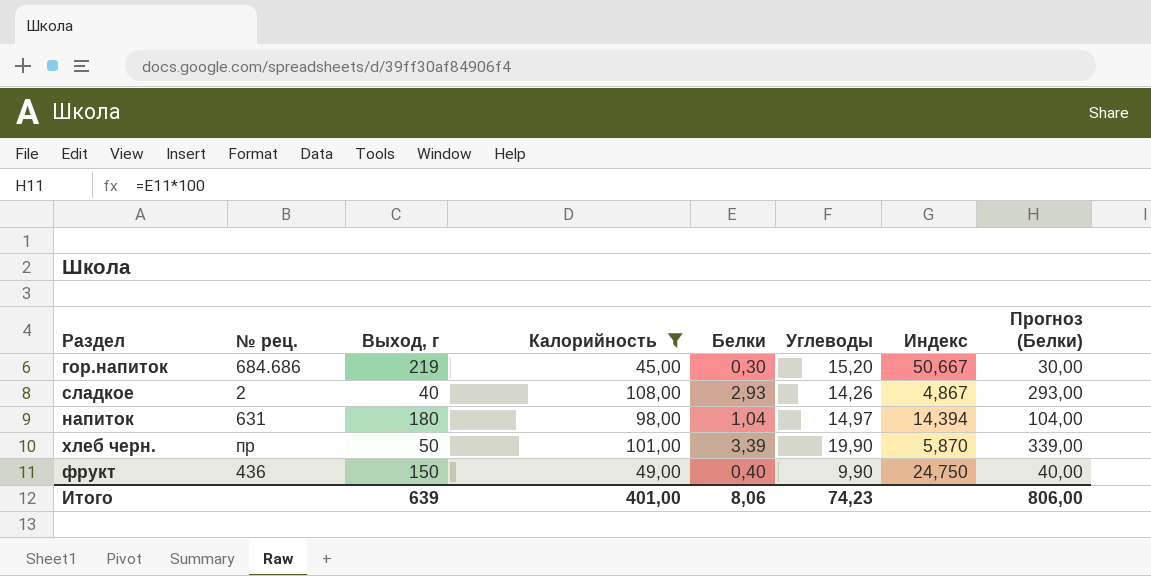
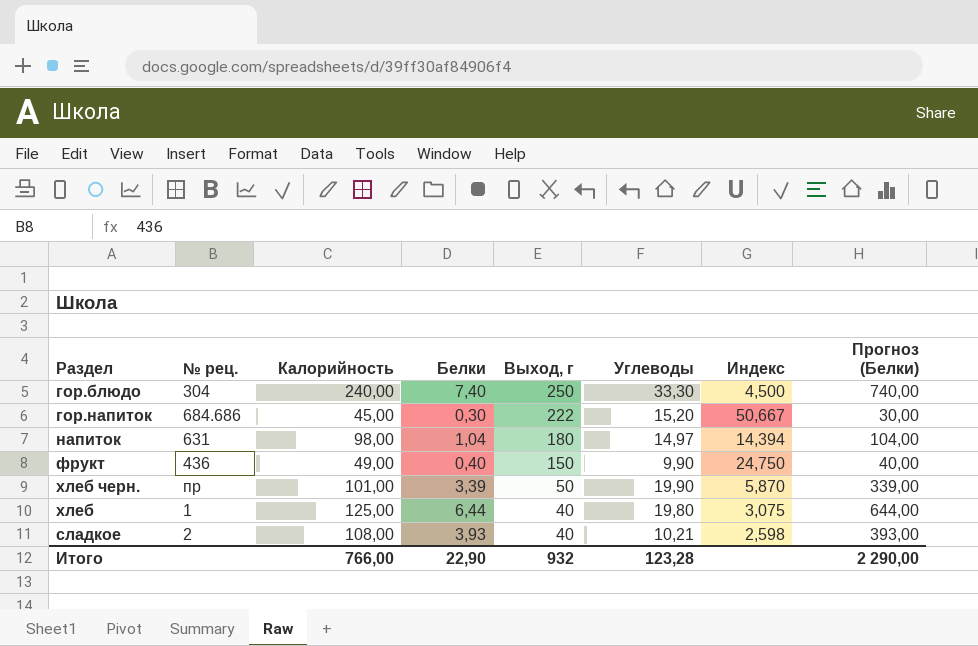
filter: Калорийность <= 108,00 -> none
row order: none -> Выход, г descending
column Выход, г | position: 3 -> 5
гор.напиток | Выход, г: 219 -> 222
сладкое | Белки: 2,93 -> 3,93
сладкое | Углеводы: 14,26 -> 10,21
сладкое | Индекс: 4,867 -> 2,598
сладкое | Прогноз (Белки): 293,00 -> 393,00
Итого | Калорийность: 401,00 -> 766,00
Итого | Белки: 8,06 -> 22,90
Итого | Выход, г: 639 -> 932
Итого | Углеводы: 74,23 -> 123,28
Итого | Прогноз (Белки): 806,00 -> 2 290,00

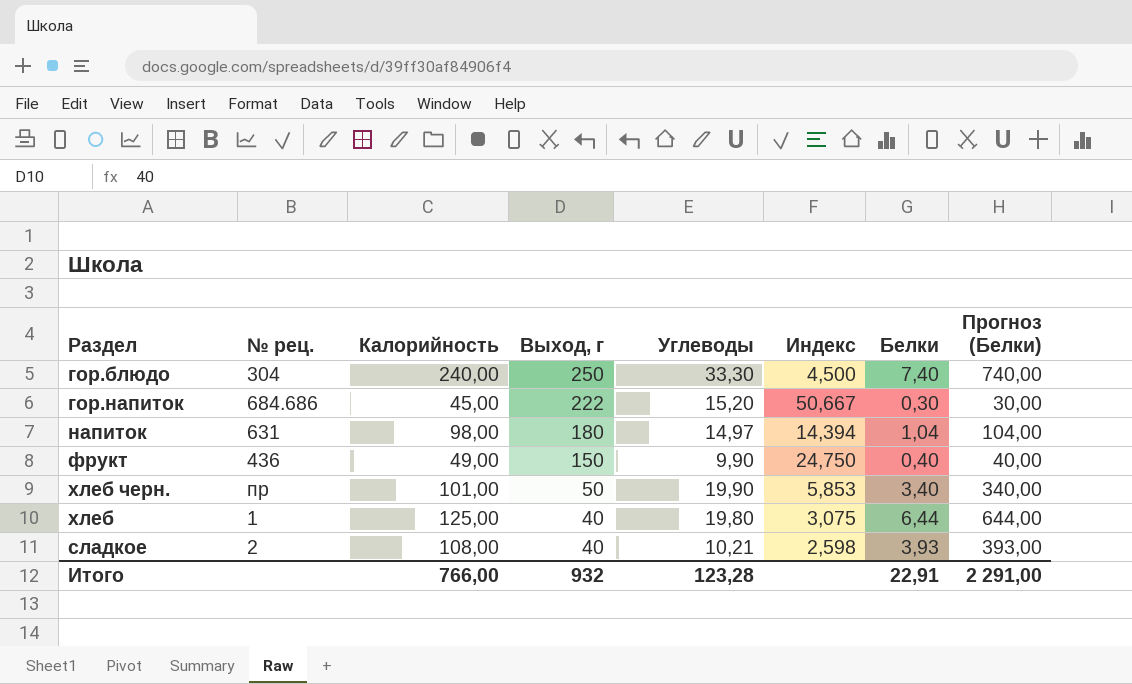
column Белки | position: 4 -> 7
хлеб черн. | Индекс: 5,870 -> 5,853
хлеб черн. | Белки: 3,39 -> 3,40
хлеб черн. | Прогноз (Белки): 339,00 -> 340,00
Итого | Белки: 22,90 -> 22,91
Итого | Прогноз (Белки): 2 290,00 -> 2 291,00

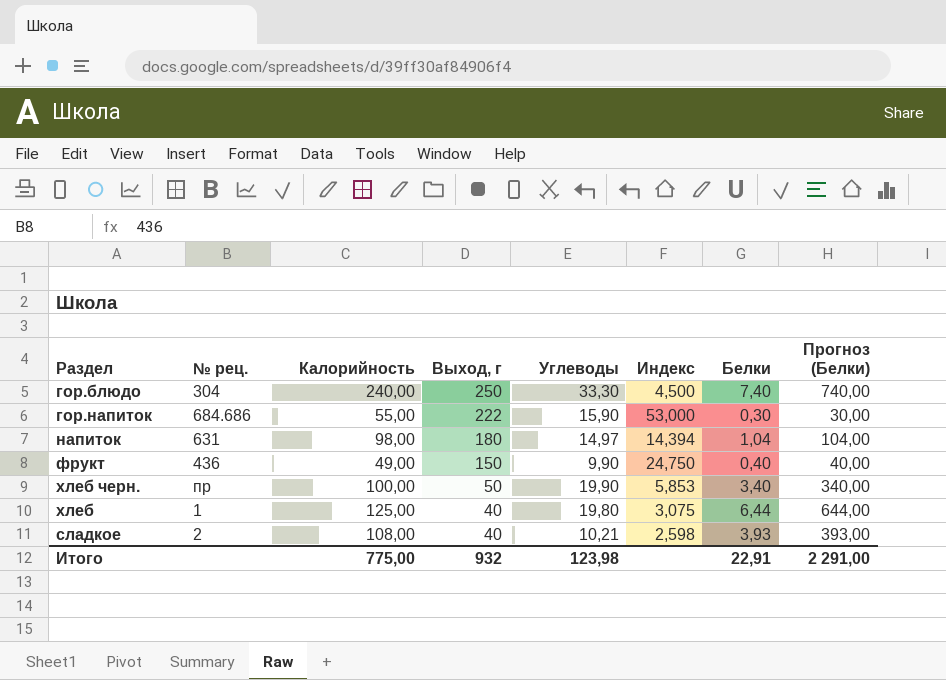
гор.напиток | Калорийность: 45,00 -> 55,00
гор.напиток | Углеводы: 15,20 -> 15,90
гор.напиток | Индекс: 50,667 -> 53,000
хлеб черн. | Калорийность: 101,00 -> 100,00
Итого | Калорийность: 766,00 -> 775,00
Итого | Углеводы: 123,28 -> 123,98

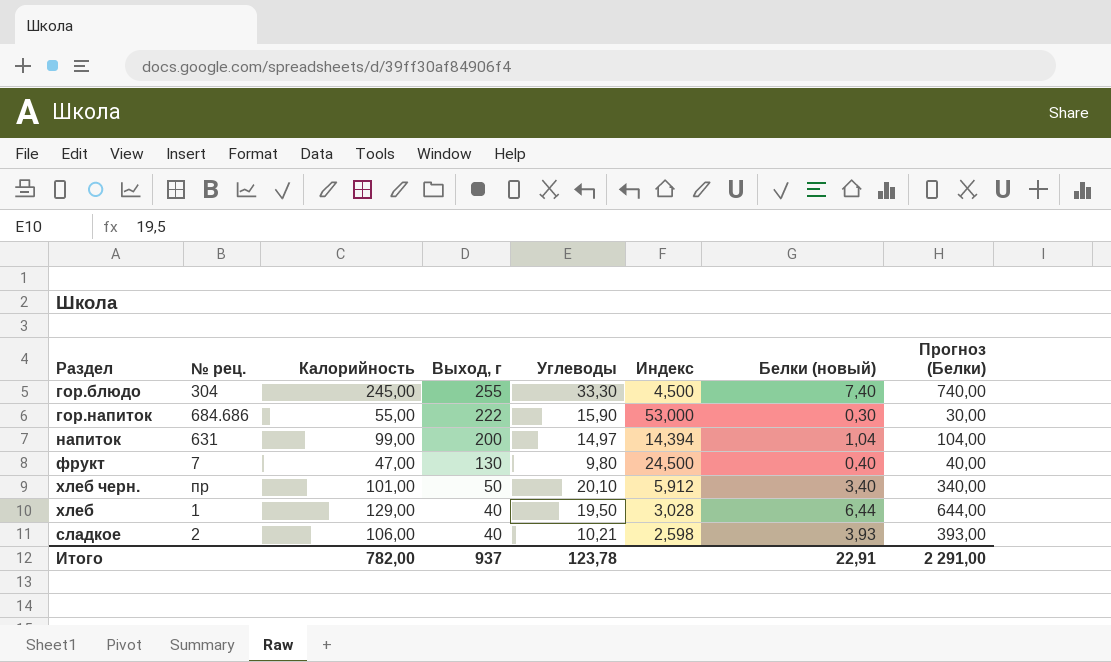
column name: Белки -> Белки (новый)
гор.блюдо | Калорийность: 240,00 -> 245,00
гор.блюдо | Выход, г: 250 -> 255
напиток | Калорийность: 98,00 -> 99,00
напиток | Выход, г: 180 -> 200
фрукт | № рец.: 436 -> 7
фрукт | Калорийность: 49,00 -> 47,00
фрукт | Выход, г: 150 -> 130
фрукт | Углеводы: 9,90 -> 9,80
фрукт | Индекс: 24,750 -> 24,500
хлеб черн. | Калорийность: 100,00 -> 101,00
хлеб черн. | Углеводы: 19,90 -> 20,10
хлеб черн. | Индекс: 5,853 -> 5,912
хлеб | Калорийность: 125,00 -> 129,00
хлеб | Углеводы: 19,80 -> 19,50
хлеб | Индекс: 3,075 -> 3,028
сладкое | Калорийность: 108,00 -> 106,00
Итого | Калорийность: 775,00 -> 782,00
Итого | Выход, г: 932 -> 937
Итого | Углеводы: 123,98 -> 123,78

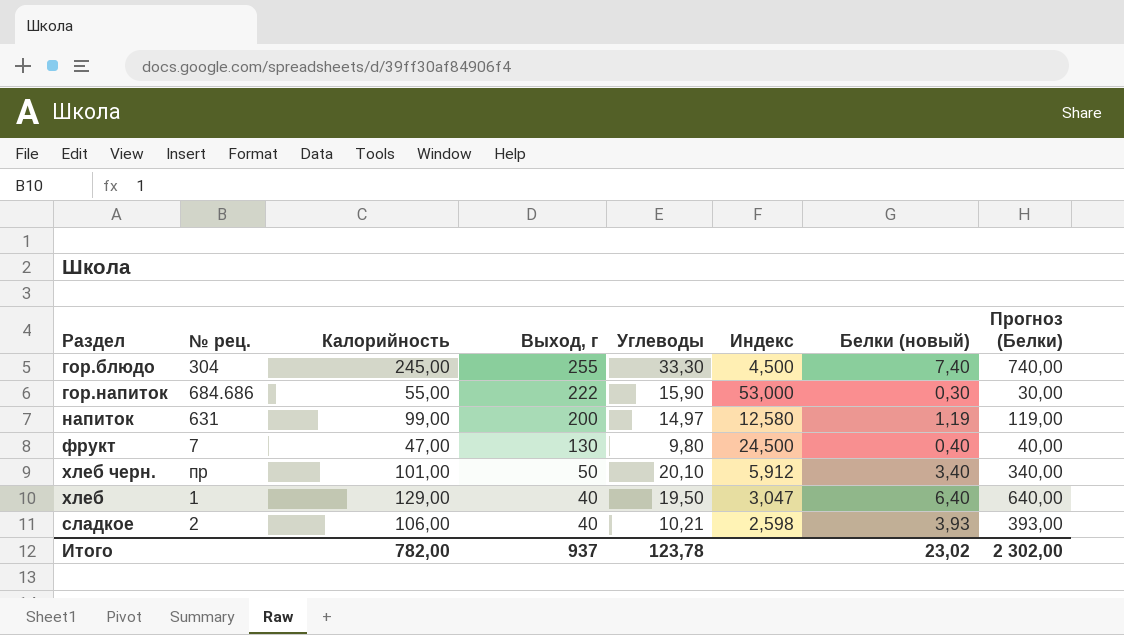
напиток | Индекс: 14,394 -> 12,580
напиток | Белки (новый): 1,04 -> 1,19
напиток | Прогноз (Белки): 104,00 -> 119,00
хлеб | Индекс: 3,028 -> 3,047
хлеб | Белки (новый): 6,44 -> 6,40
хлеб | Прогноз (Белки): 644,00 -> 640,00
Итого | Белки (новый): 22,91 -> 23,02
Итого | Прогноз (Белки): 2 291,00 -> 2 302,00

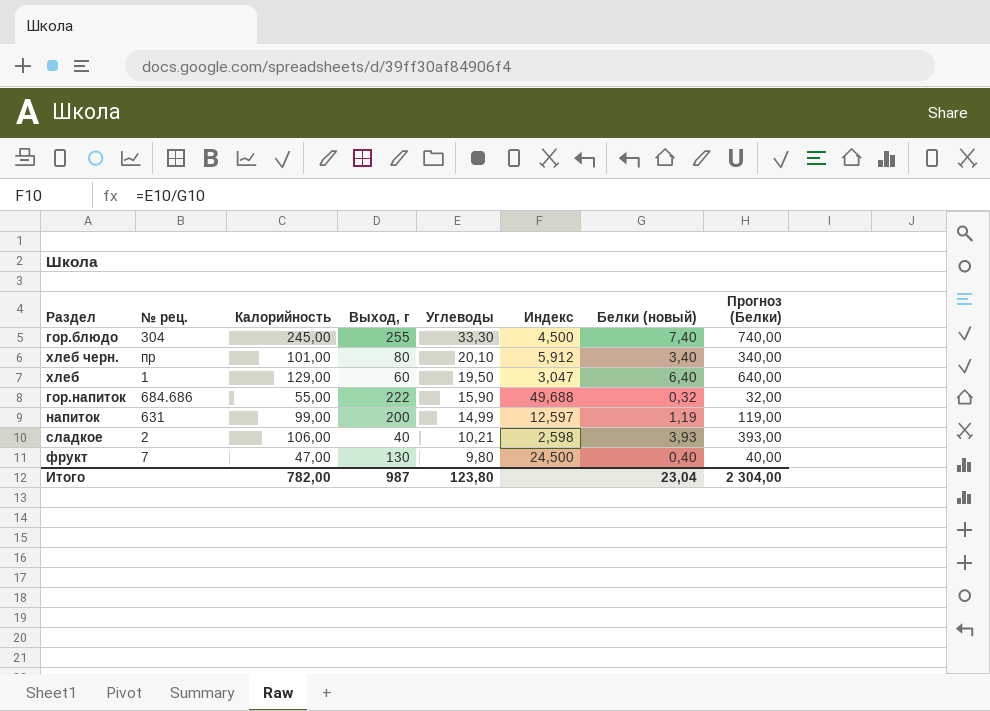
row order: Выход, г descending -> Углеводы descending
хлеб черн. | Выход, г: 50 -> 80
хлеб | Выход, г: 40 -> 60
гор.напиток | Индекс: 53,000 -> 49,688
гор.напиток | Белки (новый): 0,30 -> 0,32
гор.напиток | Прогноз (Белки): 30,00 -> 32,00
напиток | Углеводы: 14,97 -> 14,99
напиток | Индекс: 12,580 -> 12,597
Итого | Выход, г: 937 -> 987
Итого | Углеводы: 123,78 -> 123,80
Итого | Белки (новый): 23,02 -> 23,04
Итого | Прогноз (Белки): 2 302,00 -> 2 304,00

